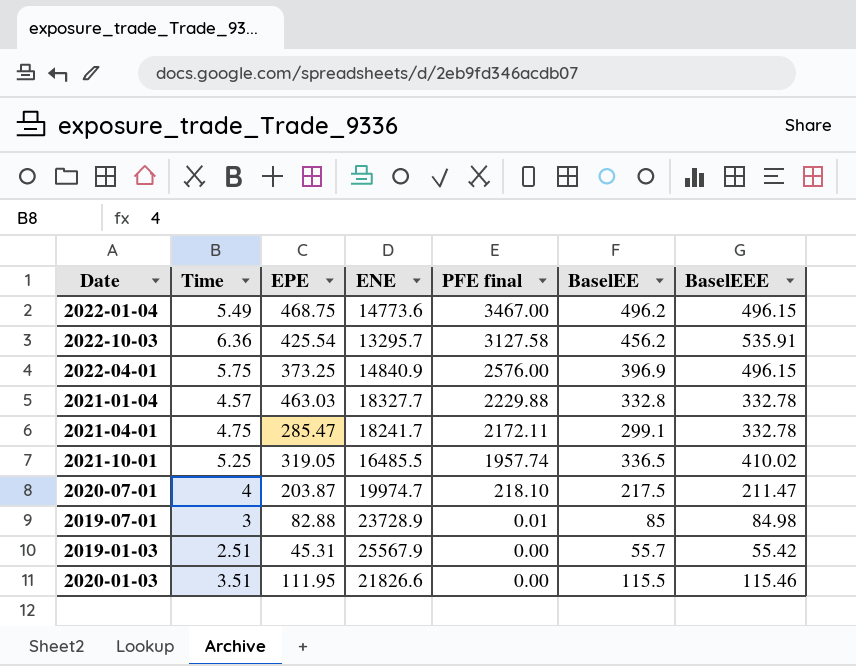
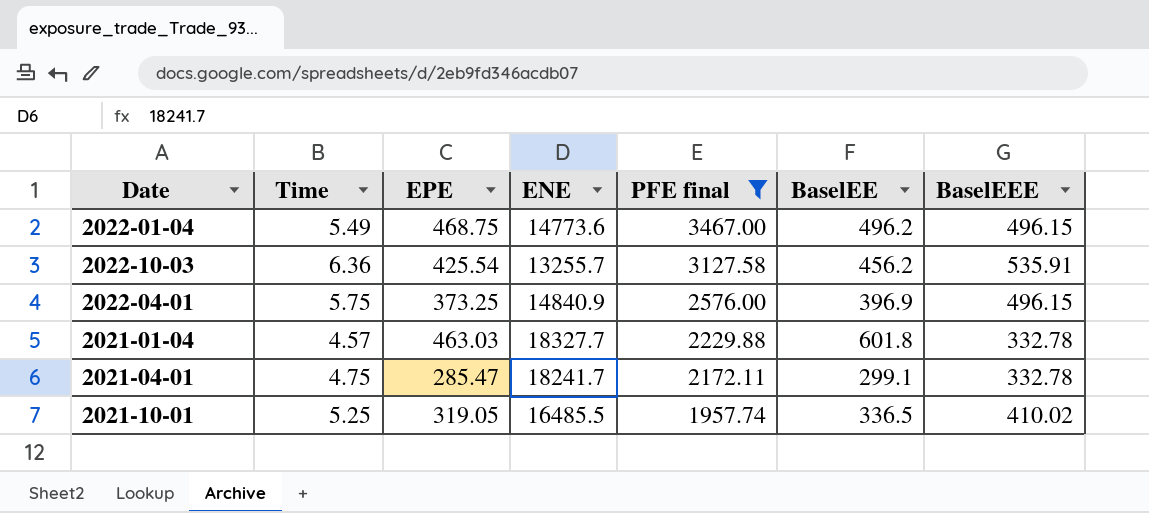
filter: none -> PFE final >= 1957.74
2022-10-03 | ENE: 13295.7 -> 13255.7
2021-01-04 | BaselEE: 332.8 -> 601.8

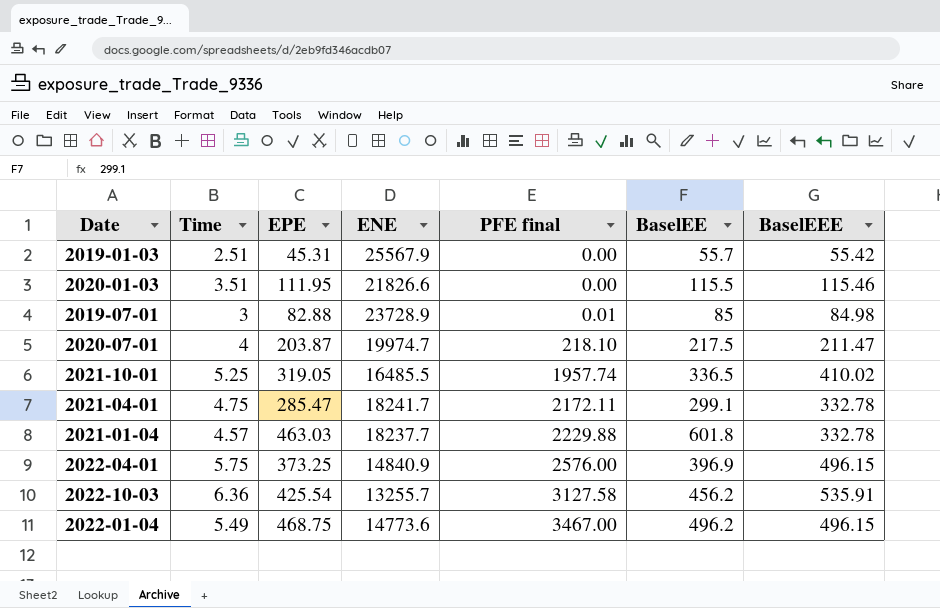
filter: PFE final >= 1957.74 -> none
row order: PFE final descending -> PFE final ascending
2021-01-04 | ENE: 18327.7 -> 18237.7

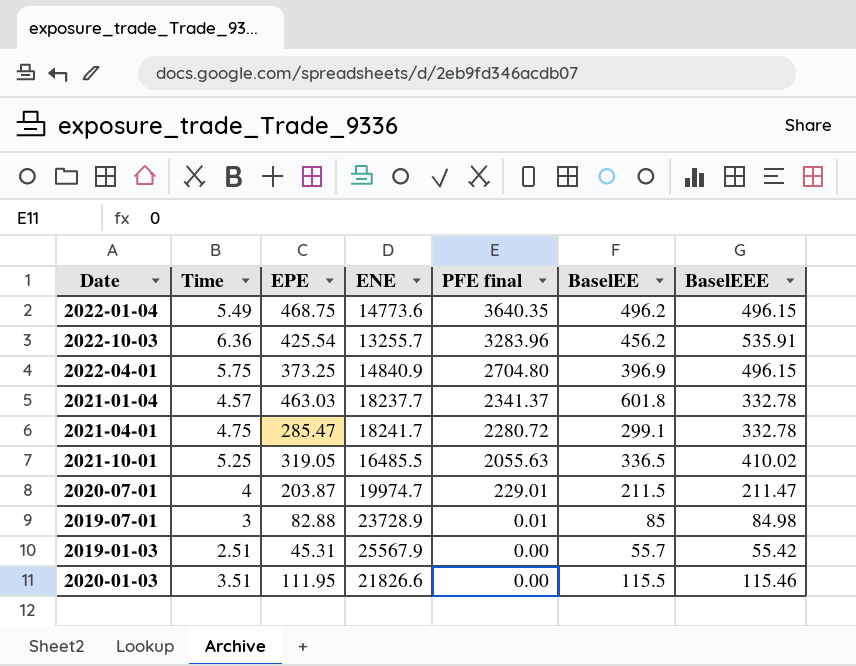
row order: PFE final ascending -> PFE final descending
2022-01-04 | PFE final: 3467.00 -> 3640.35
2022-10-03 | PFE final: 3127.58 -> 3283.96
2022-04-01 | PFE final: 2576.00 -> 2704.80
2021-01-04 | PFE final: 2229.88 -> 2341.37
2021-04-01 | PFE final: 2172.11 -> 2280.72
2021-10-01 | PFE final: 1957.74 -> 2055.63
2020-07-01 | PFE final: 218.10 -> 229.01
2020-07-01 | BaselEE: 217.5 -> 211.5

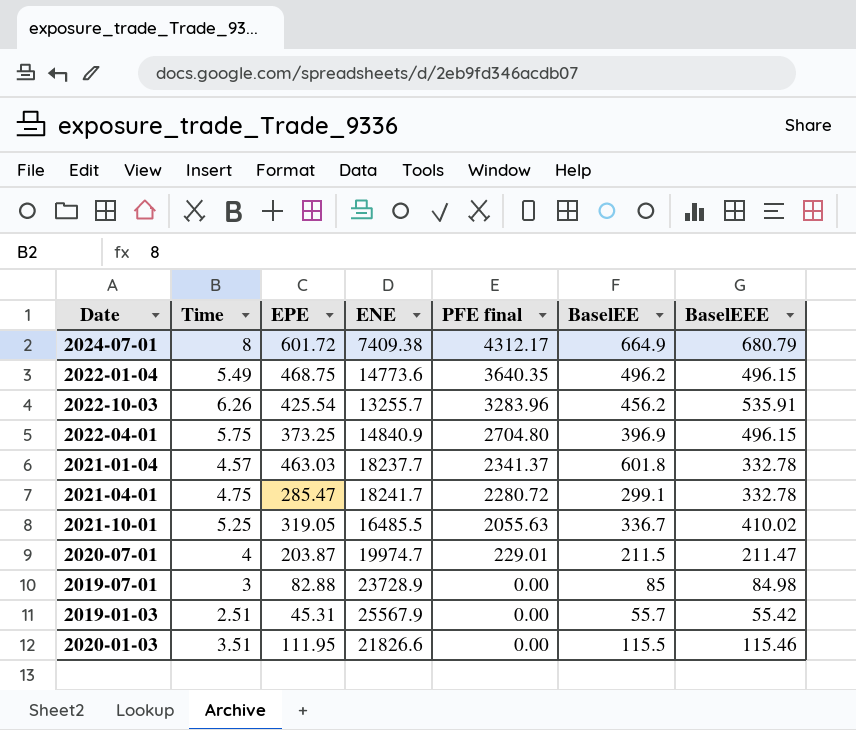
row 2024-07-01: none -> 8 | 601.72 | 7409.38 | 4312.17 | 664.9 | 680.79
2022-10-03 | Time: 6.36 -> 6.26
2021-10-01 | BaselEE: 336.5 -> 336.7
2019-07-01 | PFE final: 0.01 -> 0.00

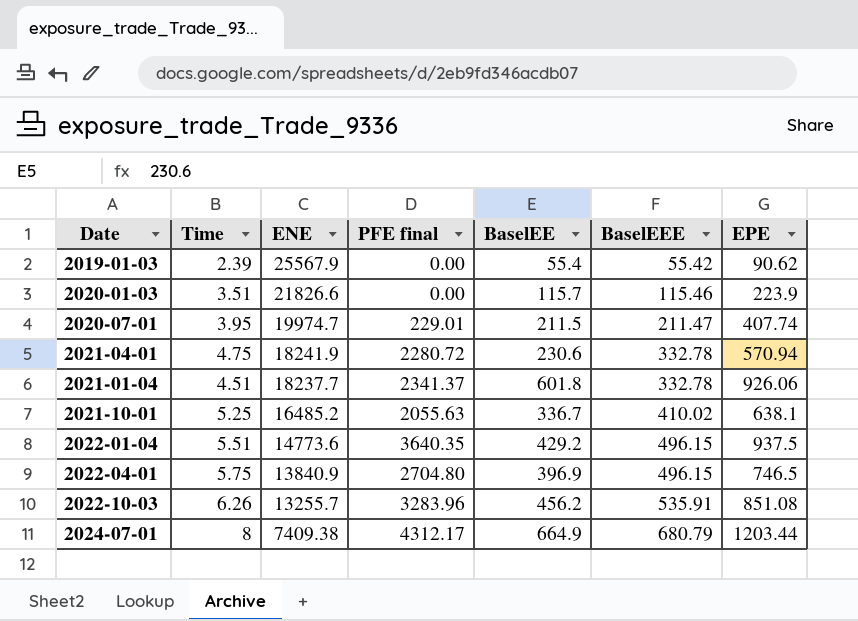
row order: PFE final descending -> ENE descending
column EPE | position: 3 -> 7
row 2019-07-01: 3 | 82.88 | 23728.9 | 0.00 | 85 | 84.98 -> none
2019-01-03 | Time: 2.51 -> 2.39
2019-01-03 | BaselEE: 55.7 -> 55.4
2019-01-03 | EPE: 45.31 -> 90.62
2020-01-03 | BaselEE: 115.5 -> 115.7
2020-01-03 | EPE: 111.95 -> 223.9
2020-07-01 | Time: 4 -> 3.95
2020-07-01 | EPE: 203.87 -> 407.74
2021-04-01 | ENE: 18241.7 -> 18241.9
2021-04-01 | BaselEE: 299.1 -> 230.6
2021-04-01 | EPE: 285.47 -> 570.94
2021-01-04 | Time: 4.57 -> 4.51
2021-01-04 | EPE: 463.03 -> 926.06
2021-10-01 | ENE: 16485.5 -> 16485.2
2021-10-01 | EPE: 319.05 -> 638.1
2022-01-04 | Time: 5.49 -> 5.51
2022-01-04 | BaselEE: 496.2 -> 429.2
2022-01-04 | EPE: 468.75 -> 937.5
2022-04-01 | ENE: 14840.9 -> 13840.9
2022-04-01 | EPE: 373.25 -> 746.5
2022-10-03 | EPE: 425.54 -> 851.08
2024-07-01 | EPE: 601.72 -> 1203.44

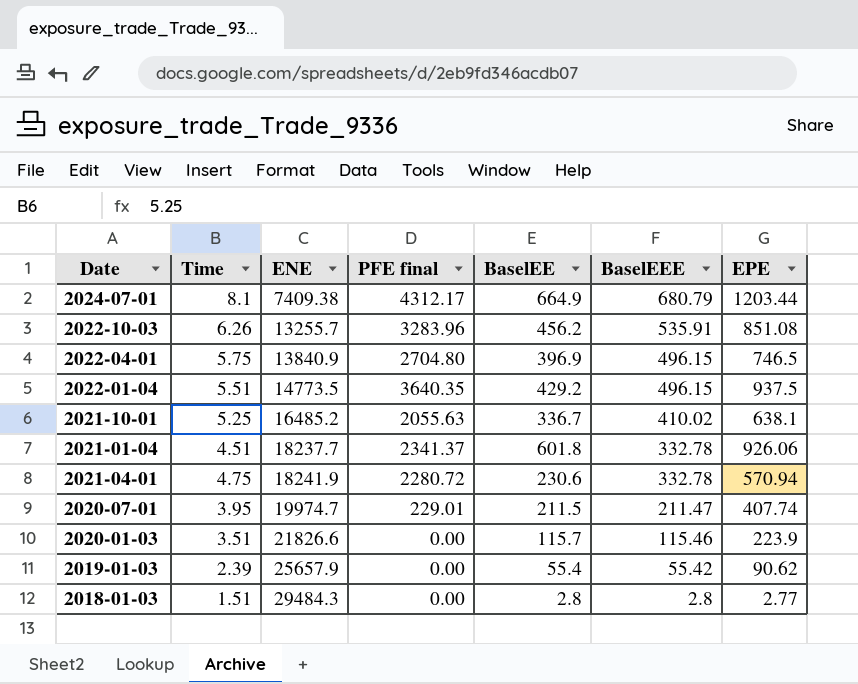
row order: ENE descending -> ENE ascending
2024-07-01 | Time: 8 -> 8.1
2022-01-04 | ENE: 14773.6 -> 14773.5
2019-01-03 | ENE: 25567.9 -> 25657.9
row 2018-01-03: none -> 1.51 | 29484.3 | 0.00 | 2.8 | 2.8 | 2.77

